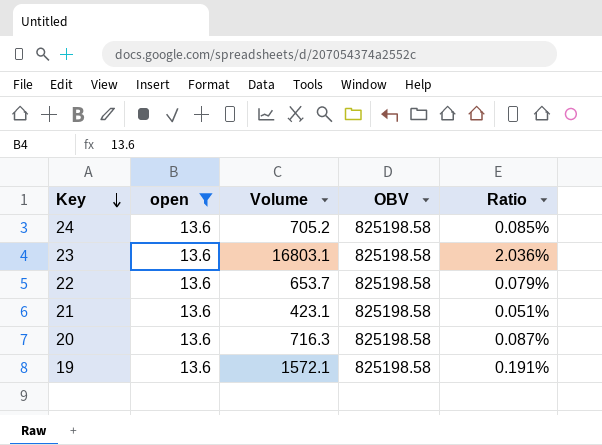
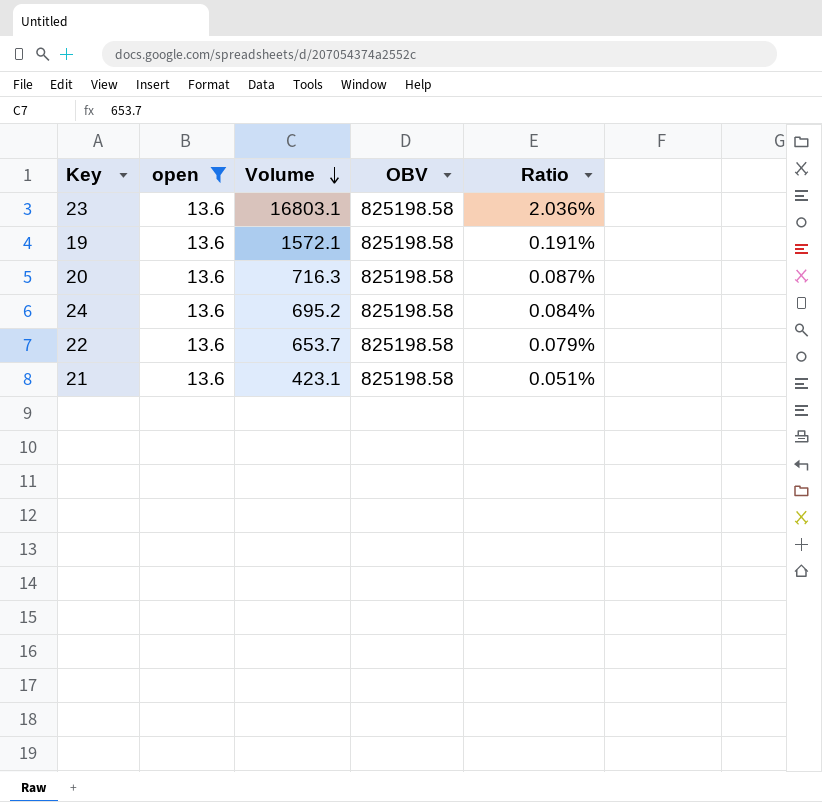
row order: Key descending -> Volume descending
24 | Volume: 705.2 -> 695.2
24 | Ratio: 0.085% -> 0.084%

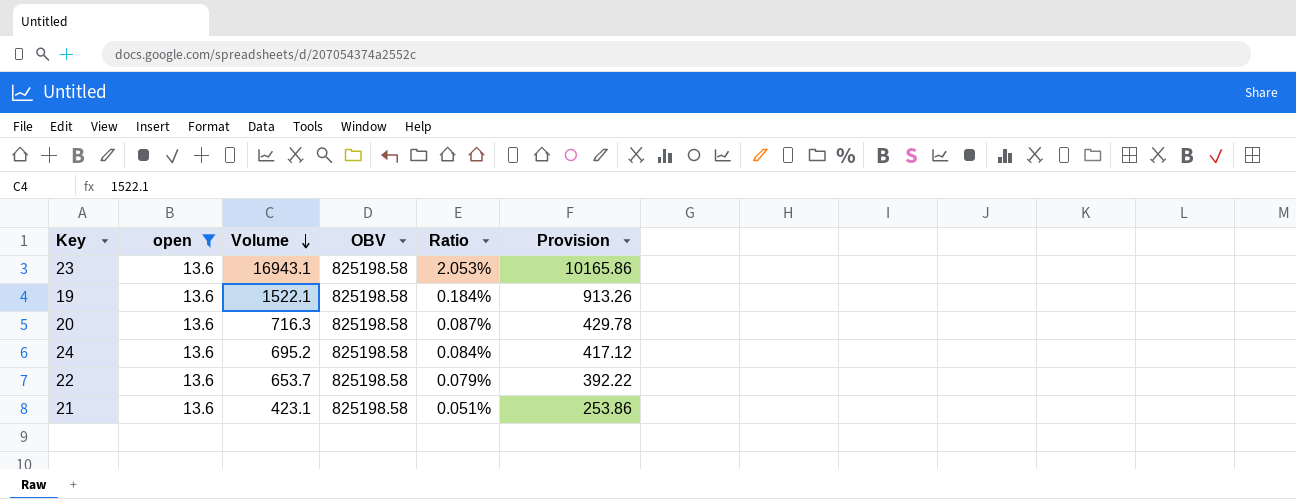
column Provision | formula: none -> [Volume] * 0.6
23 | Volume: 16803.1 -> 16943.1
23 | Ratio: 2.036% -> 2.053%
19 | Volume: 1572.1 -> 1522.1
19 | Ratio: 0.191% -> 0.184%

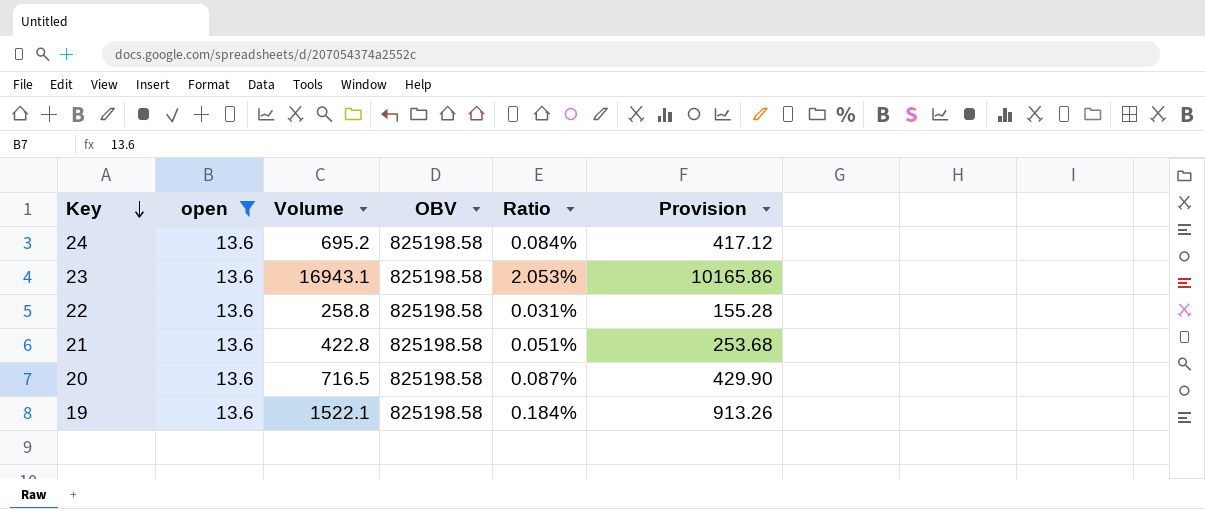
row order: Volume descending -> Key descending
22 | Volume: 653.7 -> 258.8
22 | Ratio: 0.079% -> 0.031%
22 | Provision: 392.22 -> 155.28
21 | Volume: 423.1 -> 422.8
21 | Provision: 253.86 -> 253.68
20 | Volume: 716.3 -> 716.5
20 | Provision: 429.78 -> 429.90

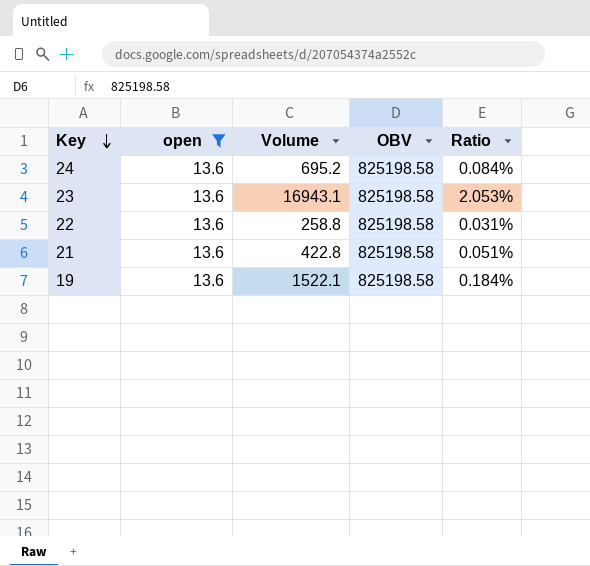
column Provision | formula: [Volume] * 0.6 -> none
row 20: 13.6 | 716.5 | 825198.58 | 0.087% | 429.90 -> none

